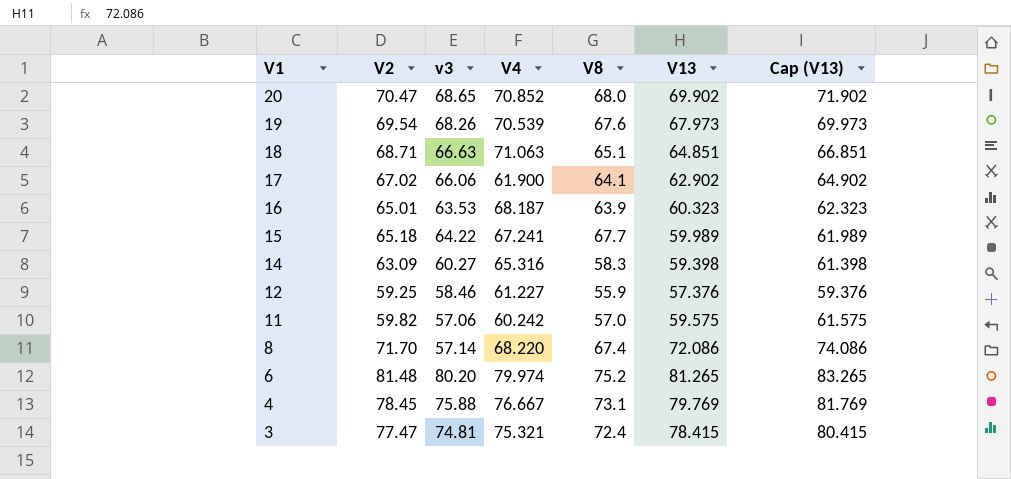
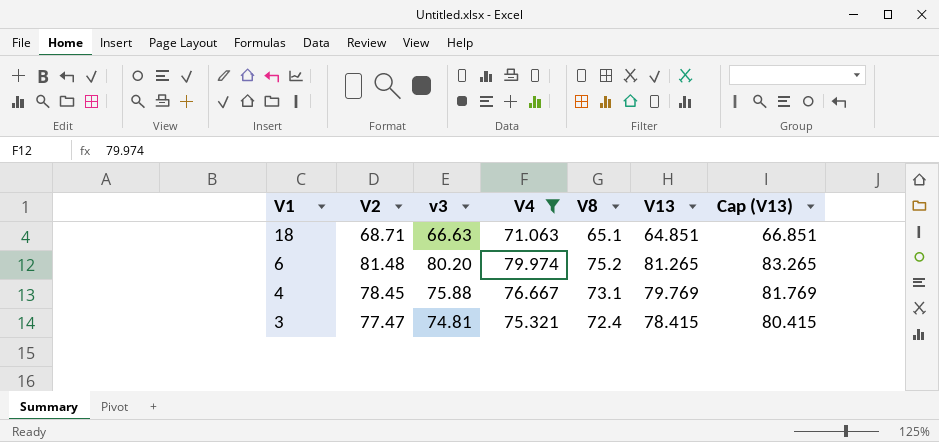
filter: none -> V4 >= 71.063

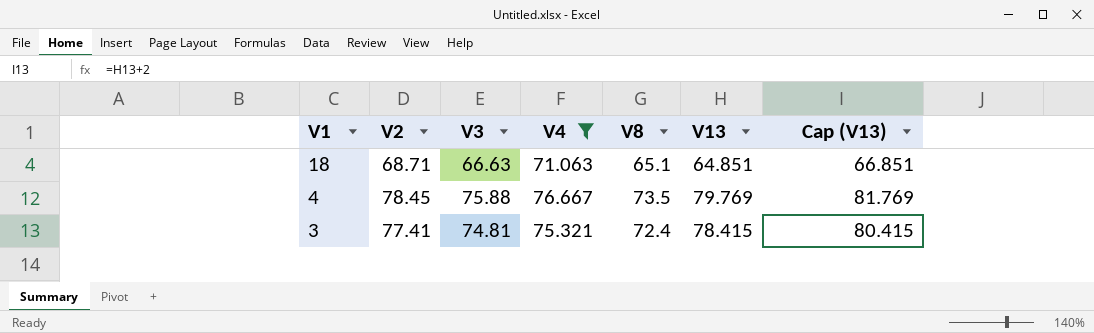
column name: v3 -> V3
row 6: 81.48 | 80.20 | 79.974 | 75.2 | 81.265 | 83.265 -> none
4 | V8: 73.1 -> 73.5
3 | V2: 77.47 -> 77.41

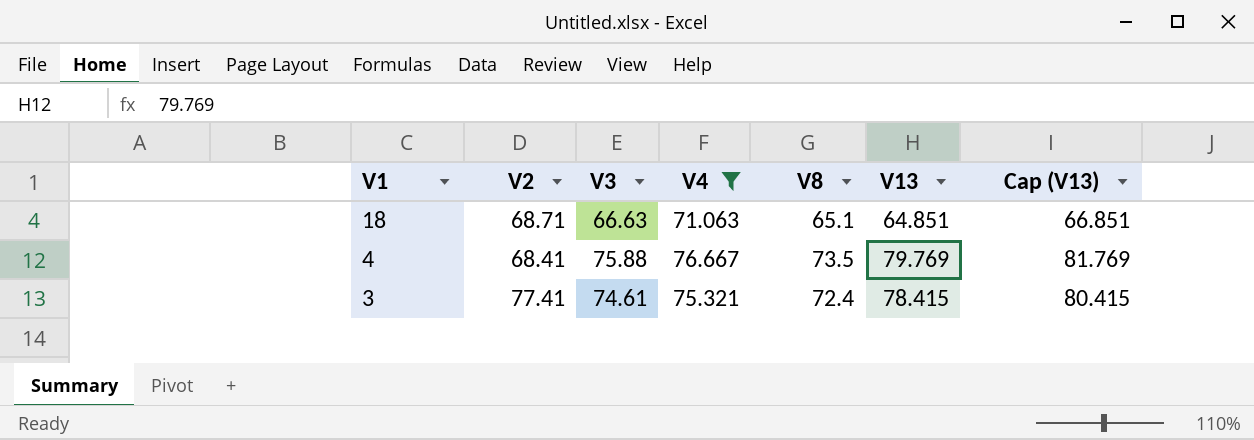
4 | V2: 78.45 -> 68.41
3 | V3: 74.81 -> 74.61

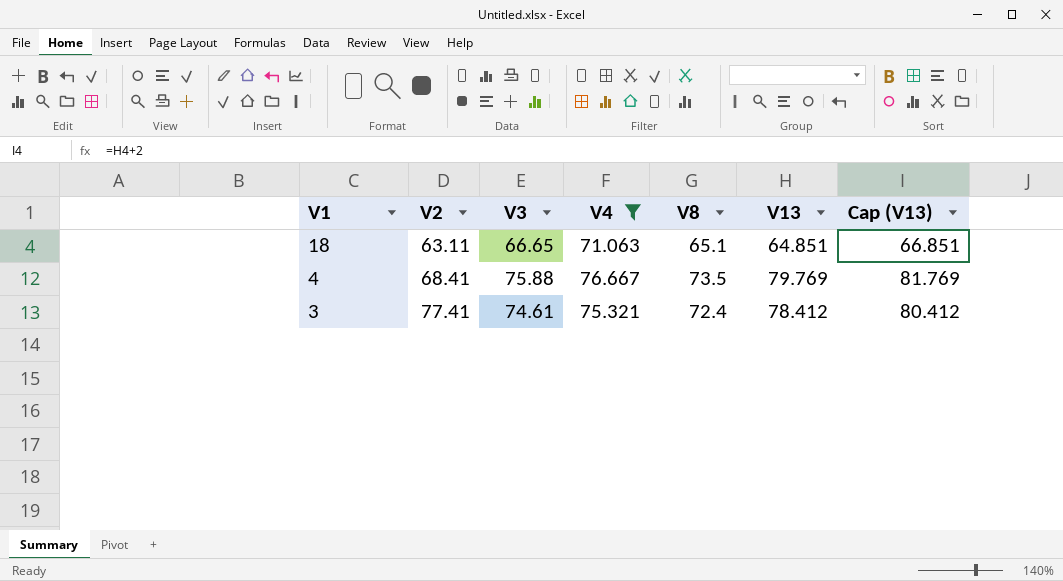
18 | V2: 68.71 -> 63.11
18 | V3: 66.63 -> 66.65
3 | V13: 78.415 -> 78.412
3 | Cap (V13): 80.415 -> 80.412

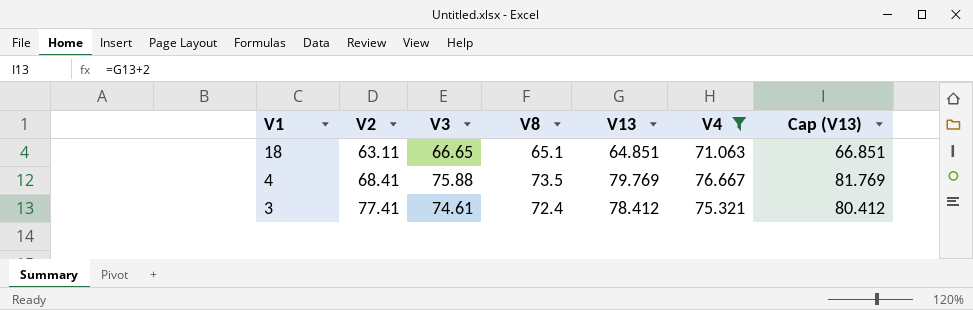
column V4 | position: 4 -> 6

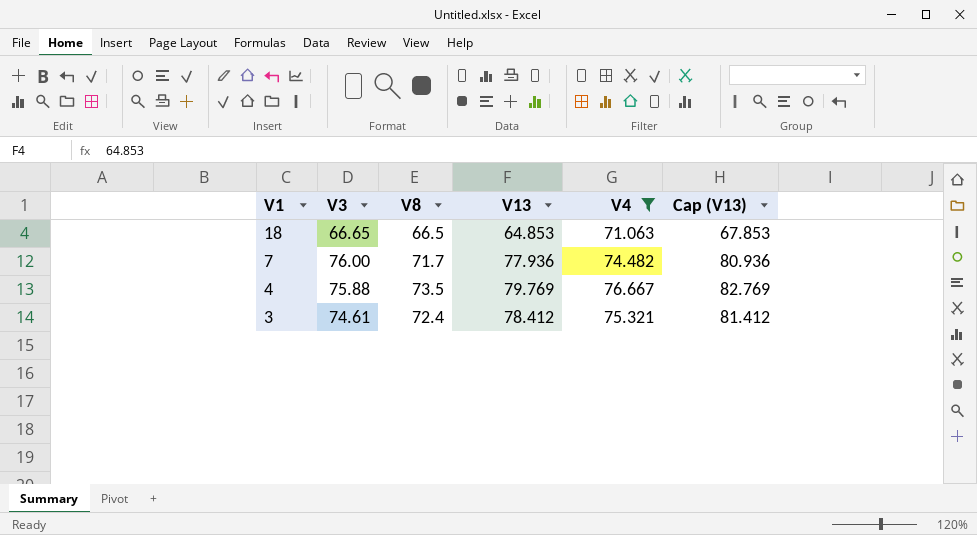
column V2 | position: 2 -> none
column Cap (V13) | formula: [V13] + 2 -> [V13] + 3
18 | V8: 65.1 -> 66.5
18 | V13: 64.851 -> 64.853
row 7: none -> 76.00 | 71.7 | 77.936 | 74.482 | 80.936

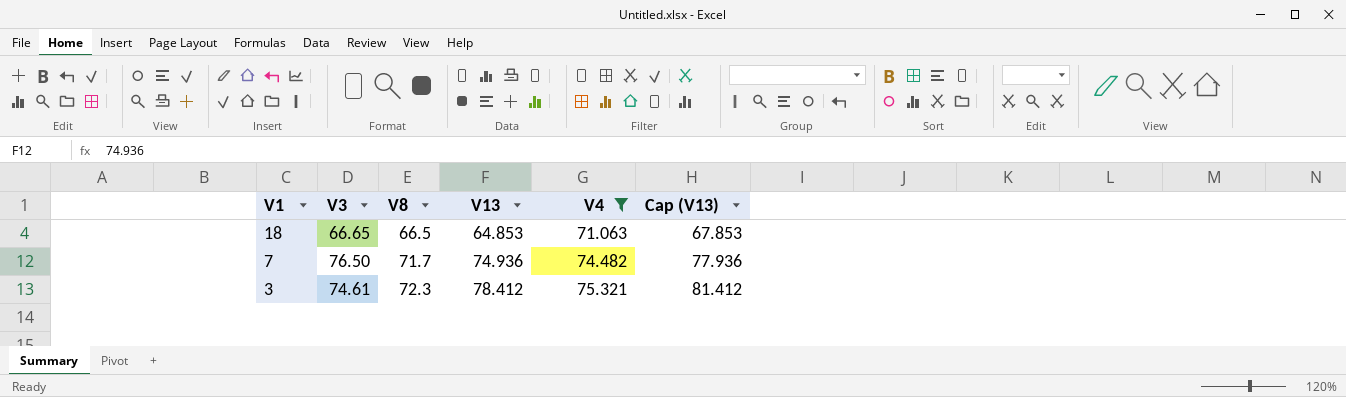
row 4: 75.88 | 73.5 | 79.769 | 76.667 | 82.769 -> none
7 | V3: 76.00 -> 76.50
7 | V13: 77.936 -> 74.936
7 | Cap (V13): 80.936 -> 77.936
3 | V8: 72.4 -> 72.3

